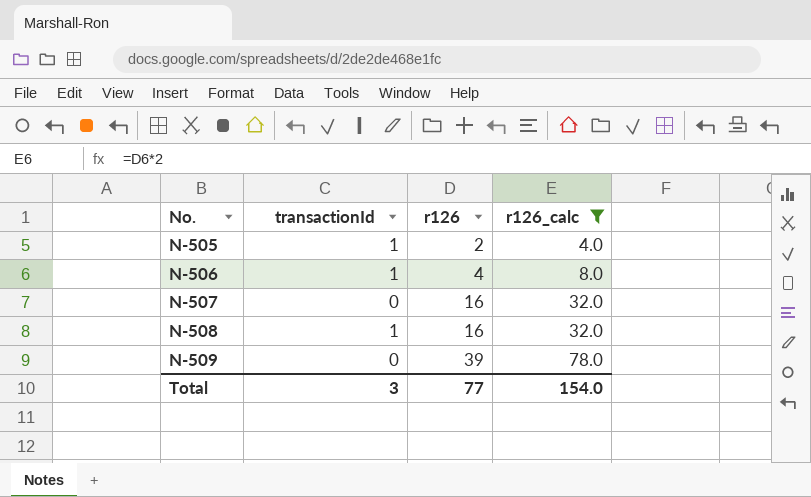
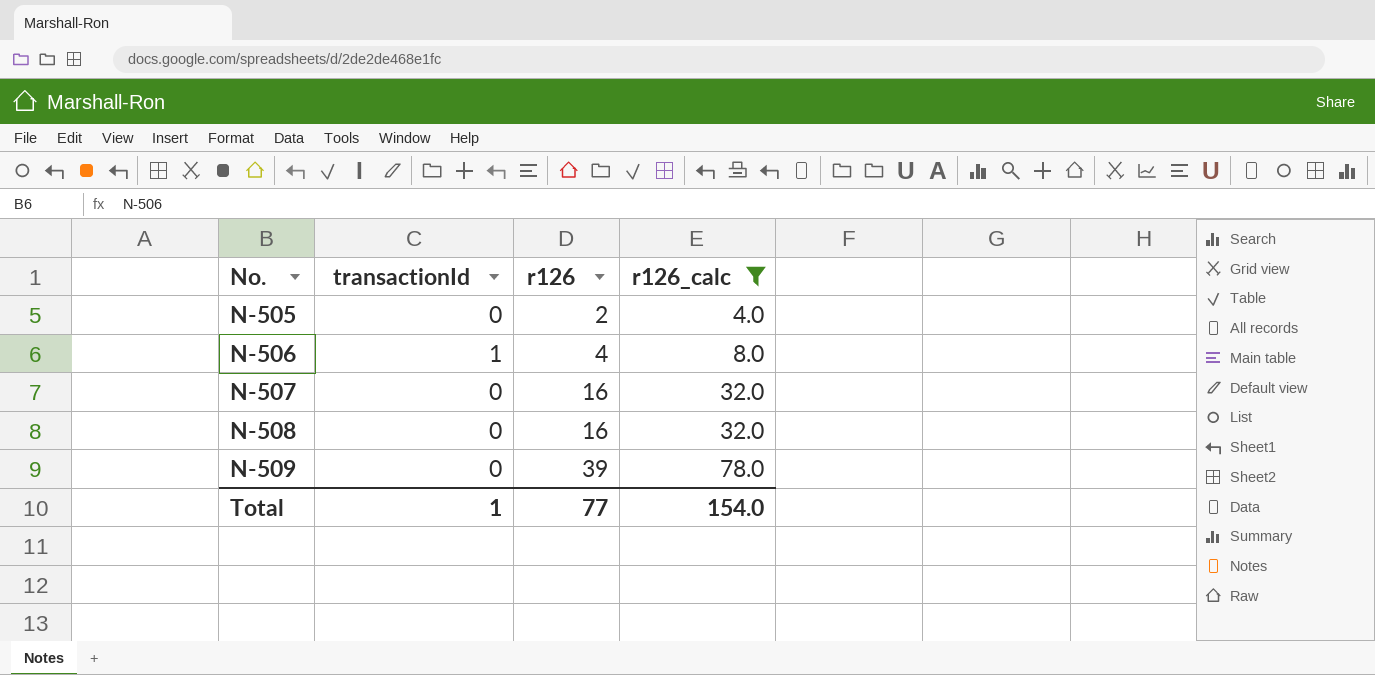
N-505 | transactionId: 1 -> 0
N-508 | transactionId: 1 -> 0
Total | transactionId: 3 -> 1

